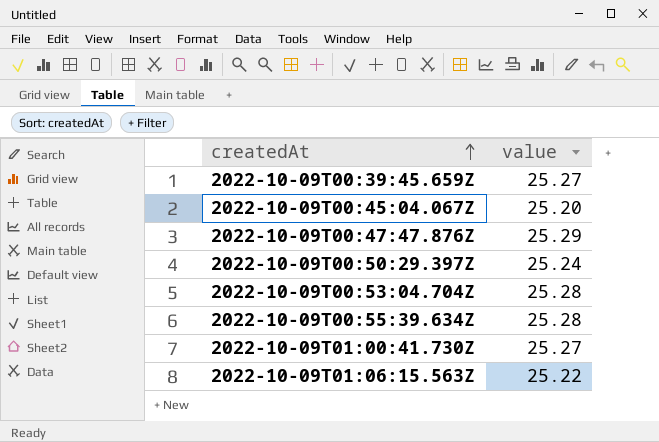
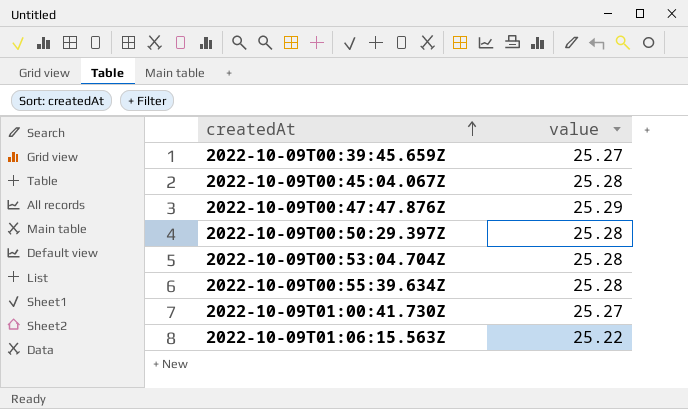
2022-10-09T00:45:04.067Z | value: 25.20 -> 25.28
2022-10-09T00:50:29.397Z | value: 25.24 -> 25.28

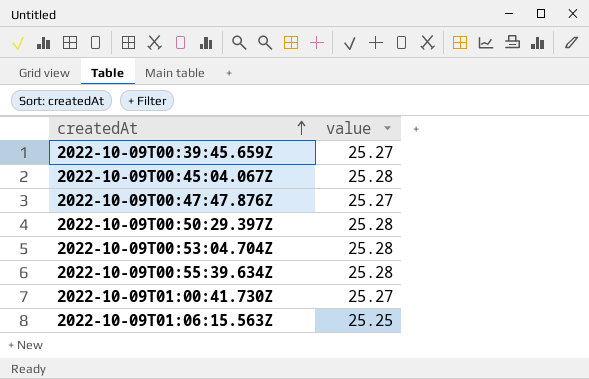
2022-10-09T00:47:47.876Z | value: 25.29 -> 25.27
2022-10-09T01:06:15.563Z | value: 25.22 -> 25.25

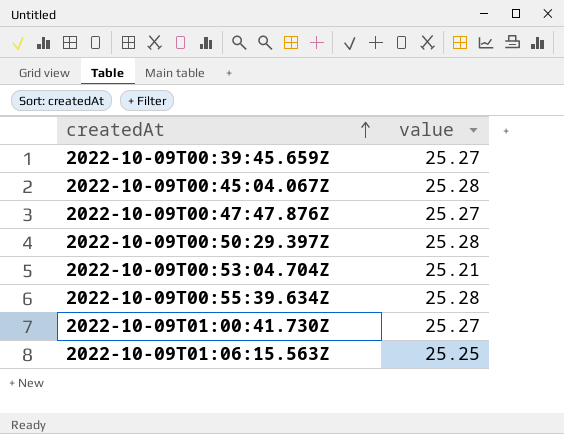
2022-10-09T00:53:04.704Z | value: 25.28 -> 25.21

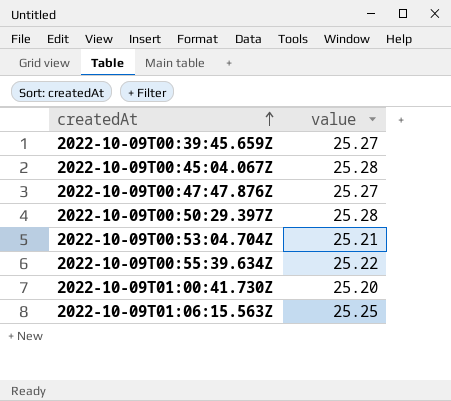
2022-10-09T00:55:39.634Z | value: 25.28 -> 25.22
2022-10-09T01:00:41.730Z | value: 25.27 -> 25.20

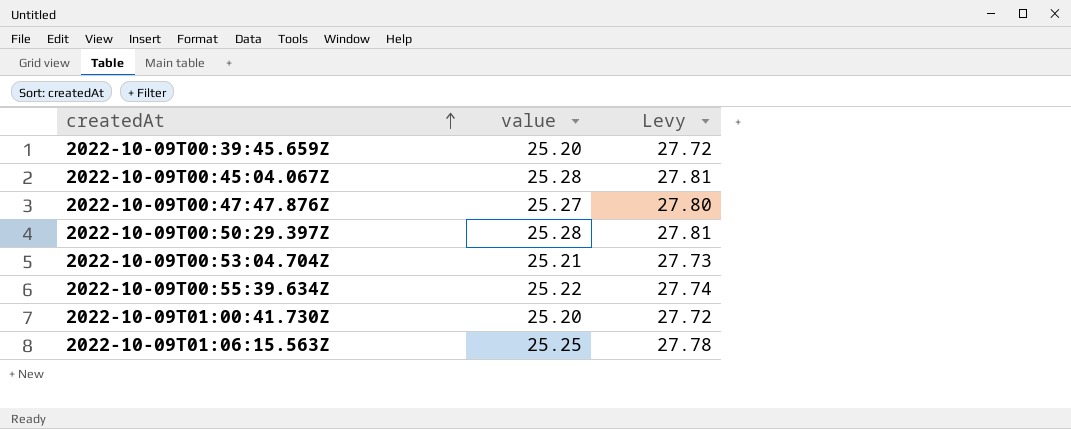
column Levy | formula: none -> [value] * 1.1
2022-10-09T00:39:45.659Z | value: 25.27 -> 25.20

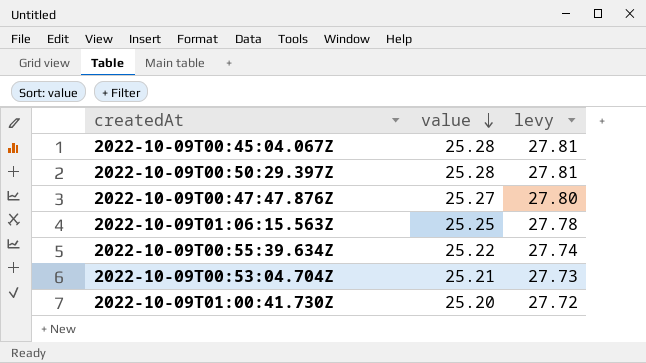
row order: createdAt ascending -> value descending
column name: Levy -> levy
row 2022-10-09T00:39:45.659Z: 25.20 | 27.72 -> none

